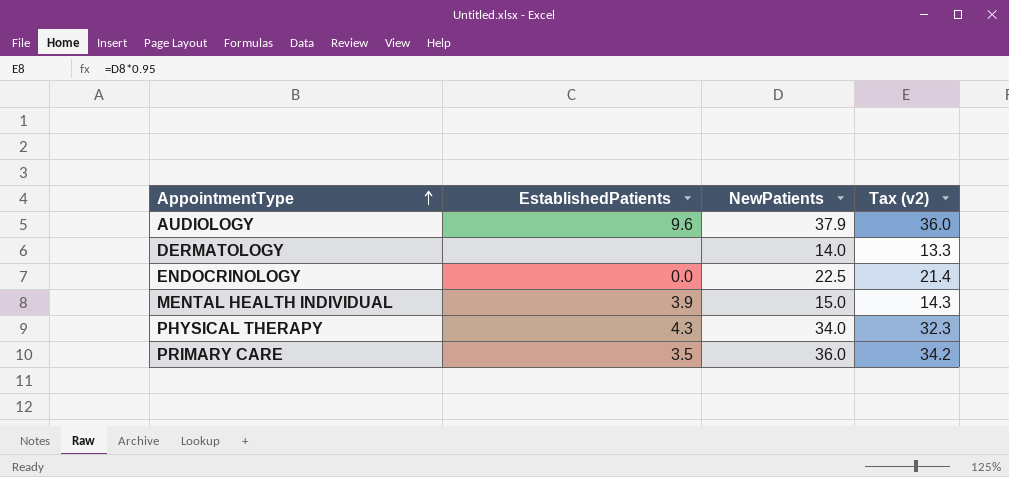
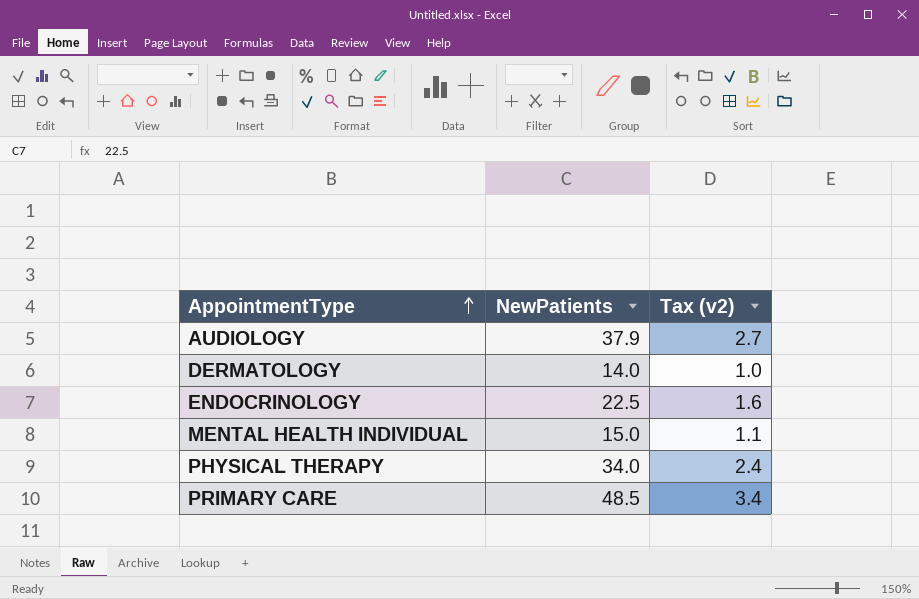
column EstablishedPatients | position: 2 -> none
column Tax (v2) | formula: [NewPatients] * 0.95 -> [NewPatients] * 0.07
PRIMARY CARE | NewPatients: 36.0 -> 48.5

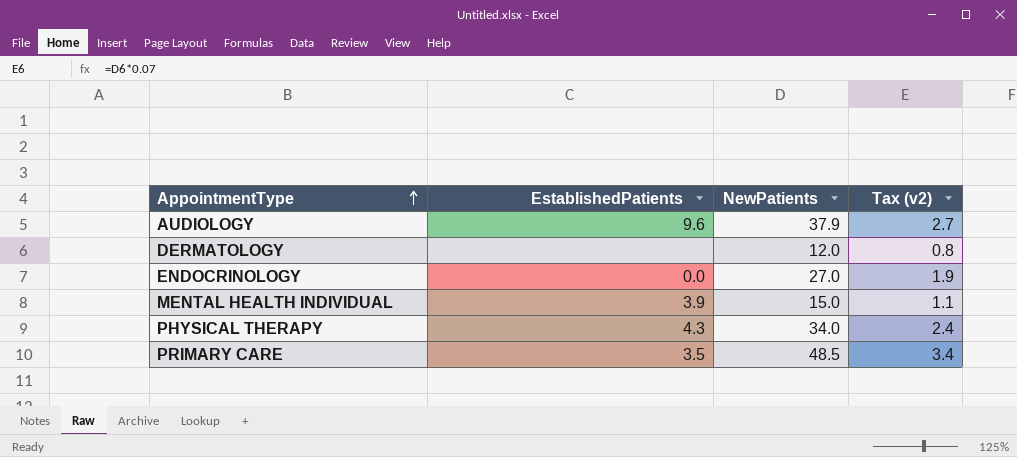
column EstablishedPatients | position: none -> 2
DERMATOLOGY | NewPatients: 14.0 -> 12.0
DERMATOLOGY | Tax (v2): 1.0 -> 0.8
ENDOCRINOLOGY | NewPatients: 22.5 -> 27.0
ENDOCRINOLOGY | Tax (v2): 1.6 -> 1.9

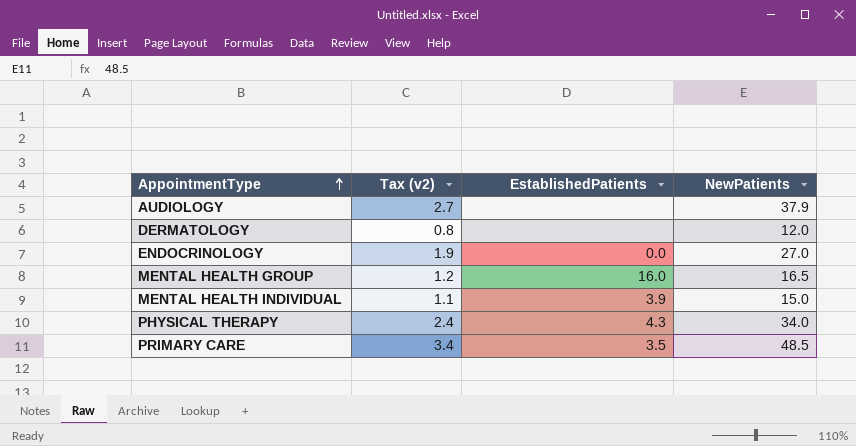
column Tax (v2) | position: 4 -> 2
AUDIOLOGY | EstablishedPatients: 9.6 -> none
row MENTAL HEALTH GROUP: none -> 1.2 | 16.0 | 16.5

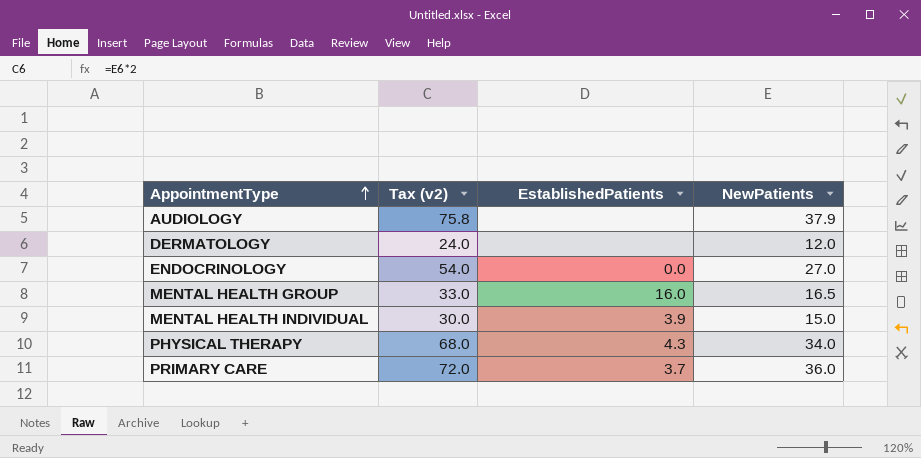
column Tax (v2) | formula: [NewPatients] * 0.07 -> [NewPatients] * 2
PRIMARY CARE | EstablishedPatients: 3.5 -> 3.7
PRIMARY CARE | NewPatients: 48.5 -> 36.0

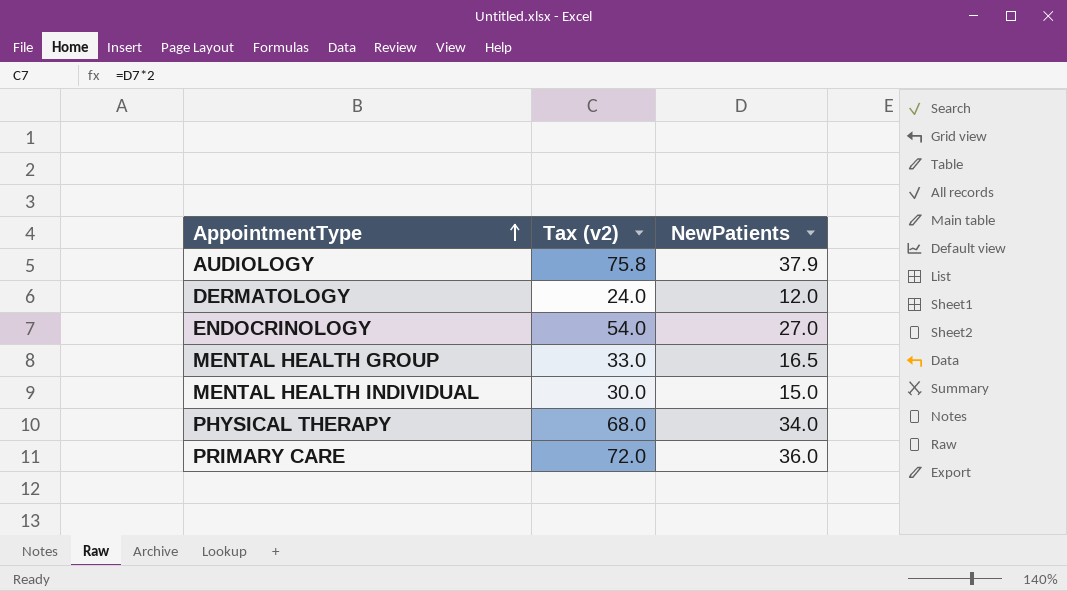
column EstablishedPatients | position: 3 -> none

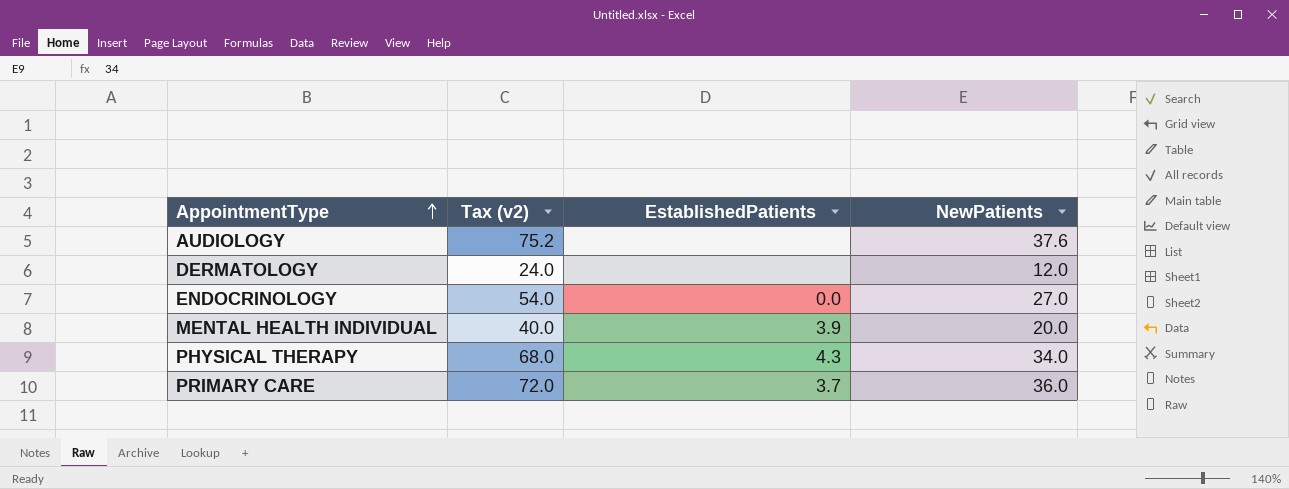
column EstablishedPatients | position: none -> 3
row MENTAL HEALTH GROUP: 33.0 | 16.5 -> none
AUDIOLOGY | Tax (v2): 75.8 -> 75.2
AUDIOLOGY | NewPatients: 37.9 -> 37.6
MENTAL HEALTH INDIVIDUAL | Tax (v2): 30.0 -> 40.0
MENTAL HEALTH INDIVIDUAL | NewPatients: 15.0 -> 20.0

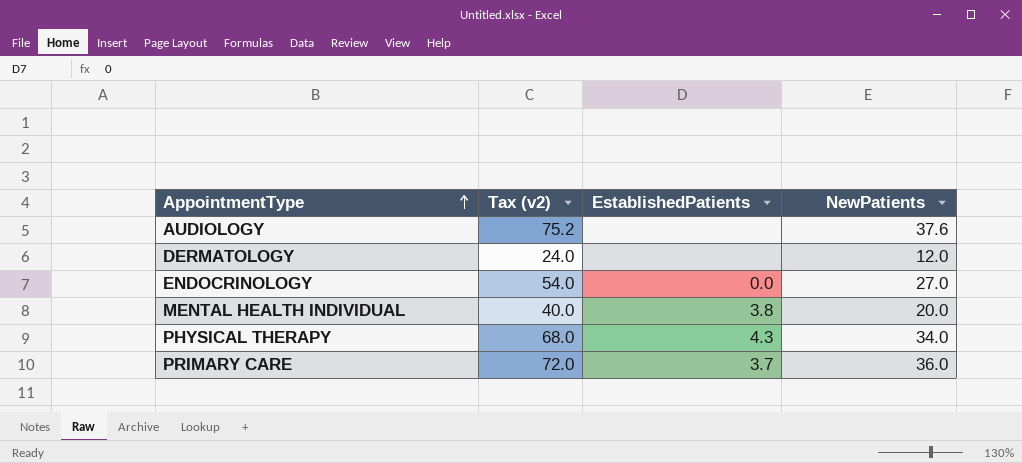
MENTAL HEALTH INDIVIDUAL | EstablishedPatients: 3.9 -> 3.8

